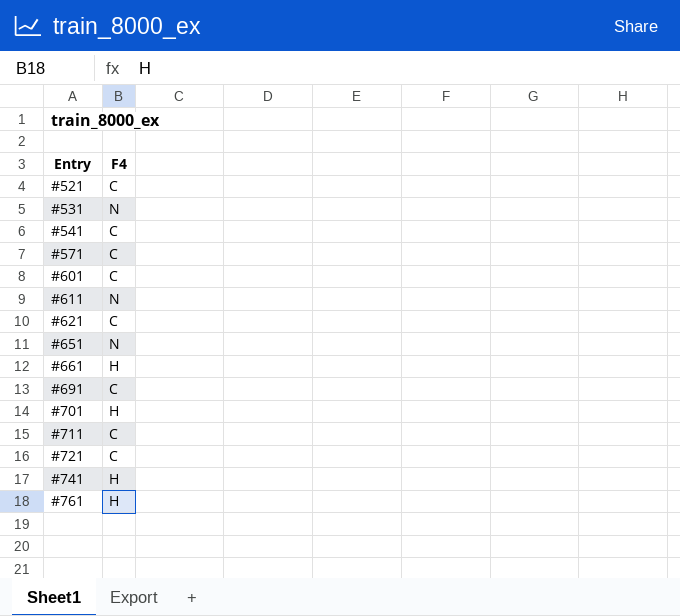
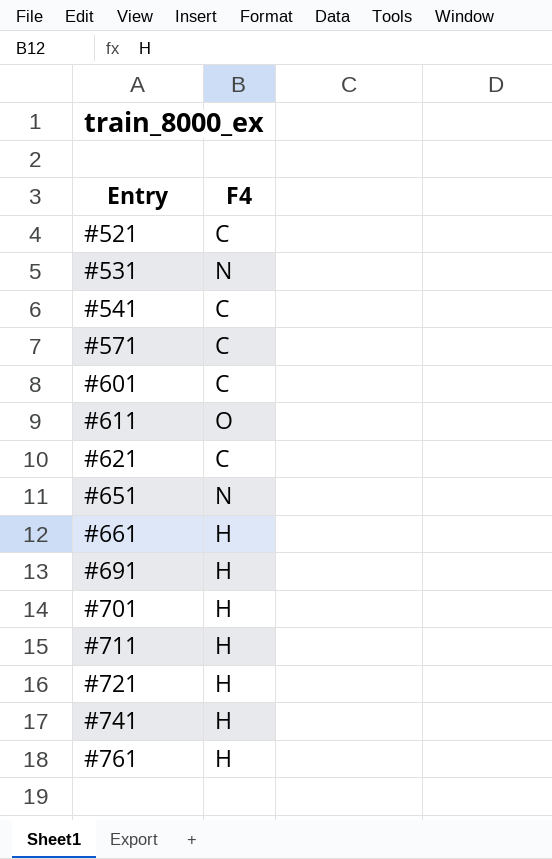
#611 | F4: N -> O
#691 | F4: C -> H
#711 | F4: C -> H
#721 | F4: C -> H

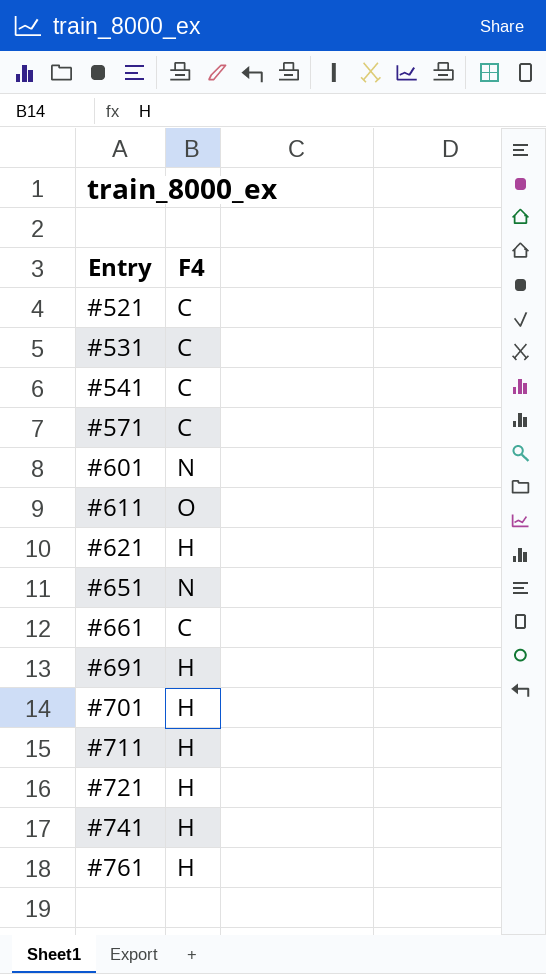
#531 | F4: N -> C
#601 | F4: C -> N
#621 | F4: C -> H
#661 | F4: H -> C

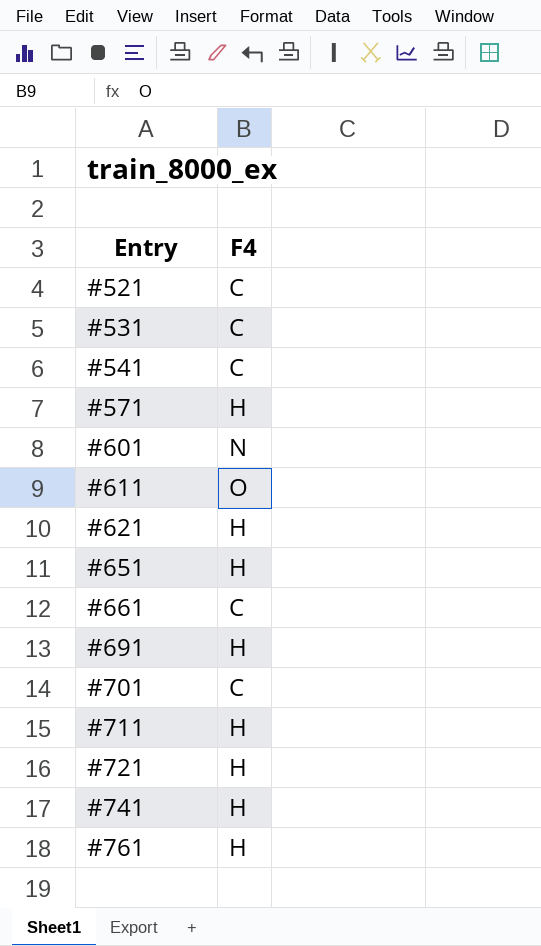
#571 | F4: C -> H
#651 | F4: N -> H
#701 | F4: H -> C

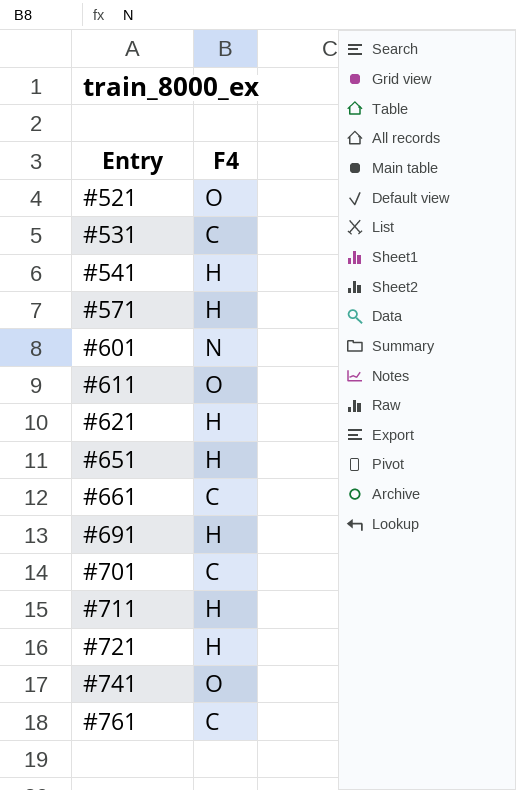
#521 | F4: C -> O
#541 | F4: C -> H
#741 | F4: H -> O
#761 | F4: H -> C

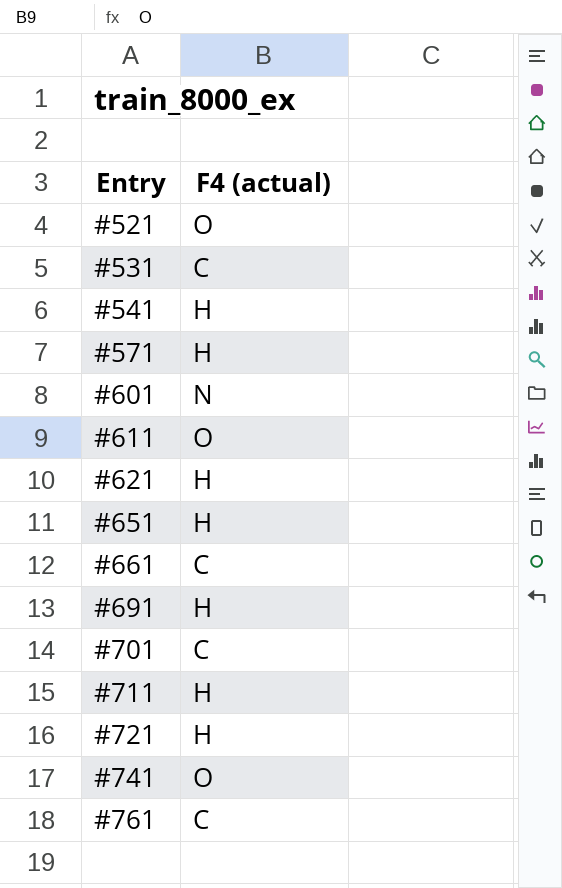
column name: F4 -> F4 (actual)

